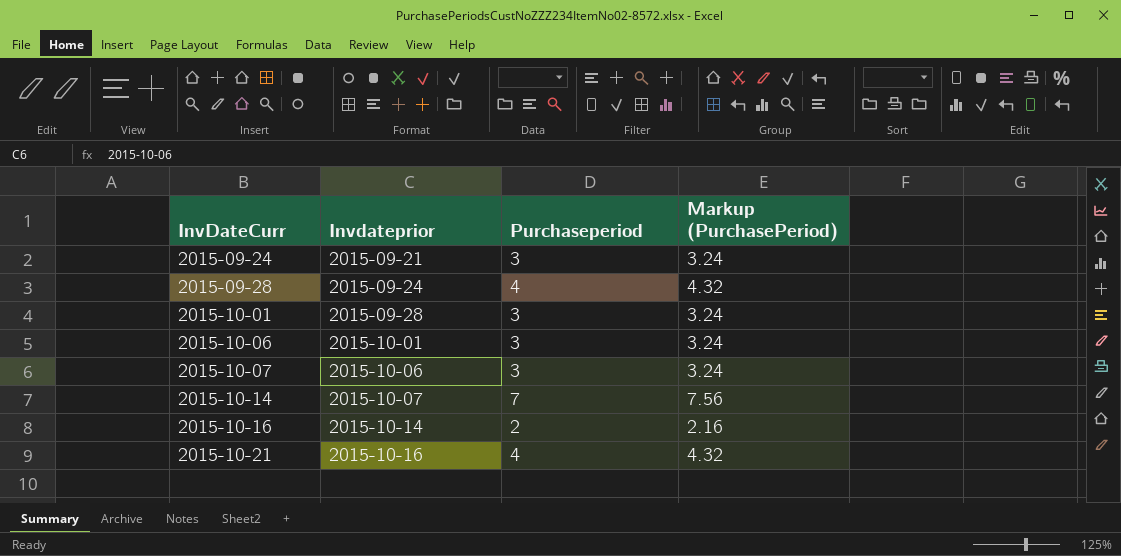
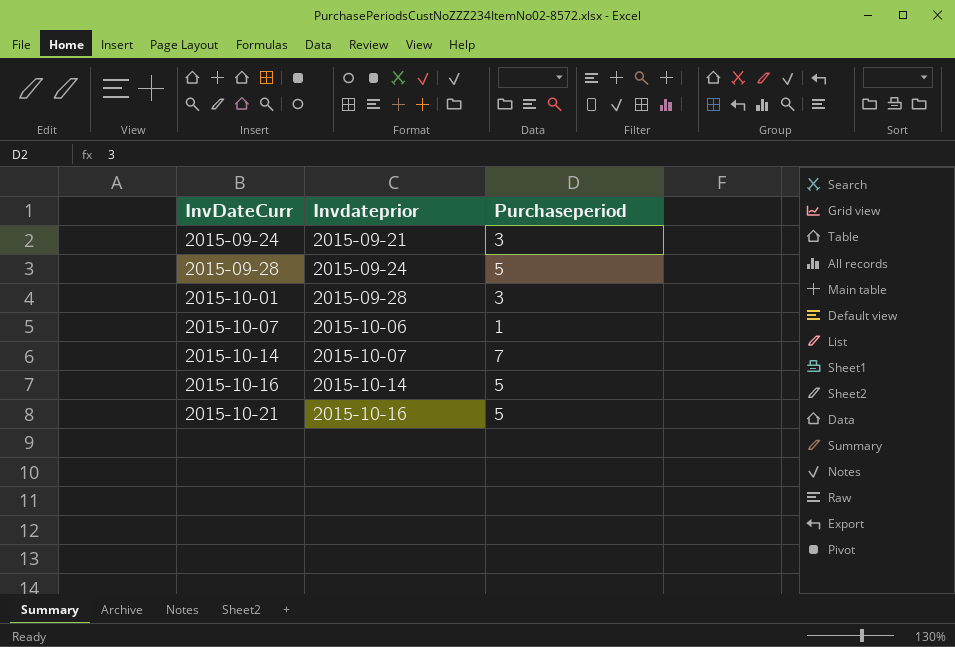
column Markup (PurchasePeriod) | formula: [Purchaseperiod] * 1.08 -> none
row 2015-10-06: 2015-10-01 | 3 | 3.24 -> none
2015-09-28 | Purchaseperiod: 4 -> 5
2015-10-07 | Purchaseperiod: 3 -> 1
2015-10-16 | Purchaseperiod: 2 -> 5
2015-10-21 | Purchaseperiod: 4 -> 5

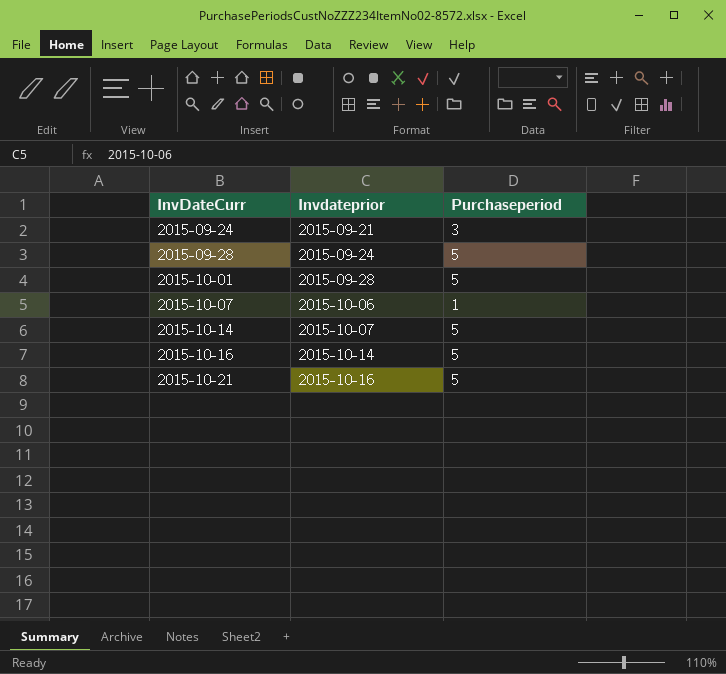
2015-10-01 | Purchaseperiod: 3 -> 5
2015-10-14 | Purchaseperiod: 7 -> 5

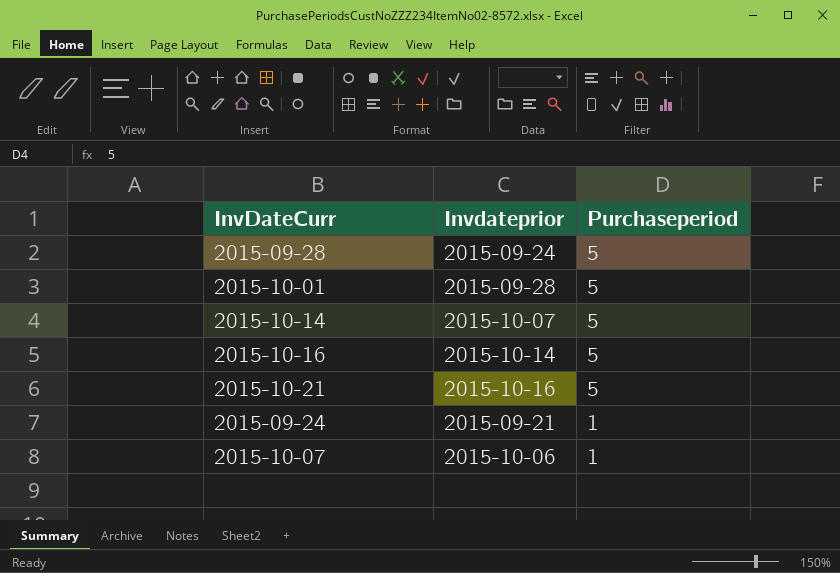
row order: InvDateCurr ascending -> Purchaseperiod descending
2015-09-24 | Purchaseperiod: 3 -> 1

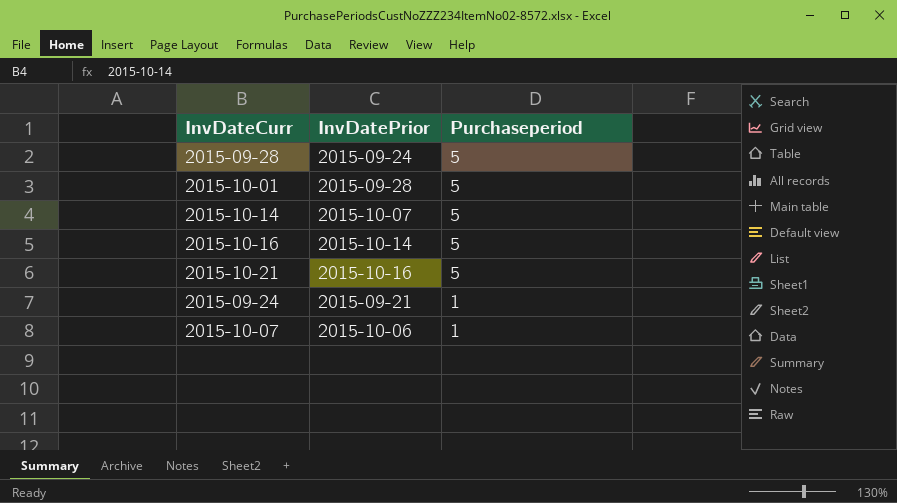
column name: Invdateprior -> InvDatePrior

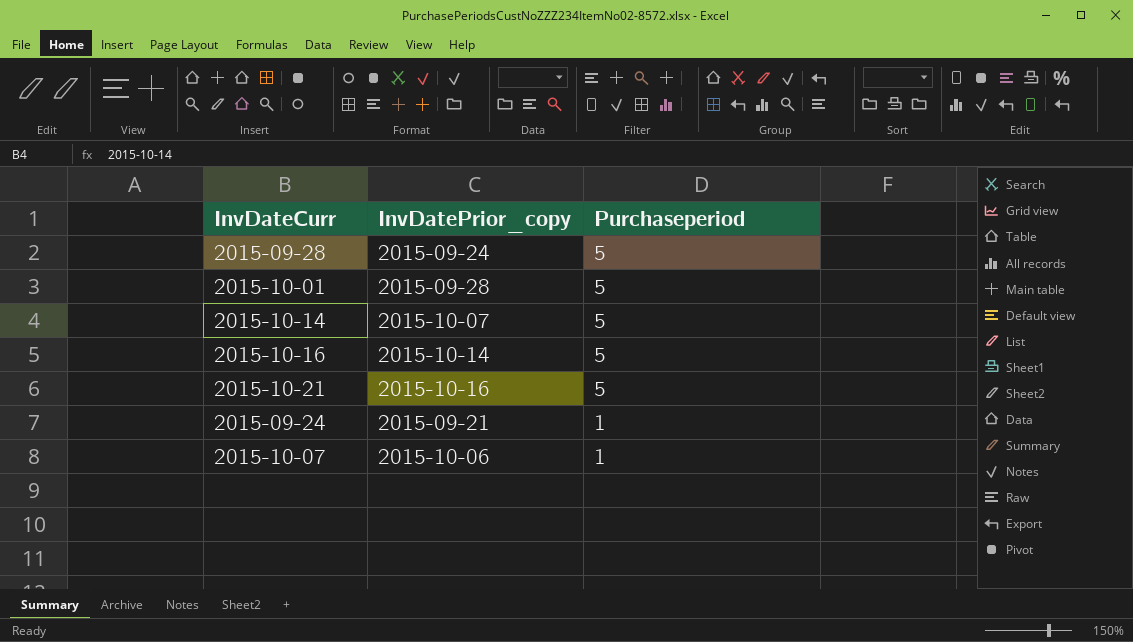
column name: InvDatePrior -> InvDatePrior_copy

